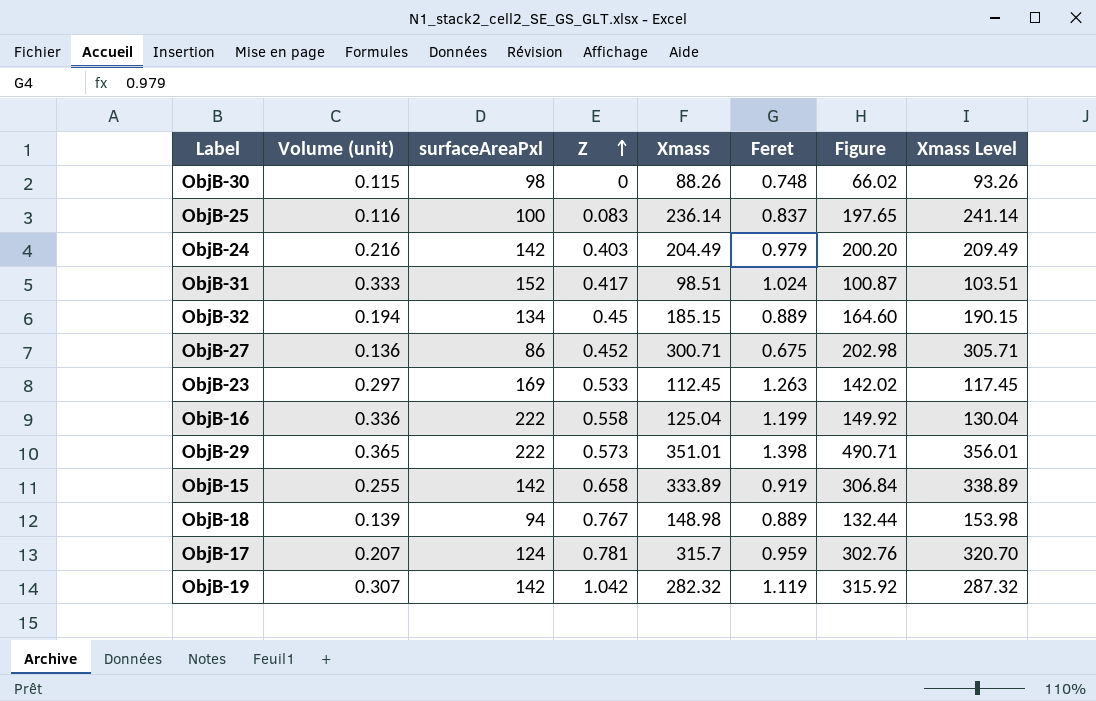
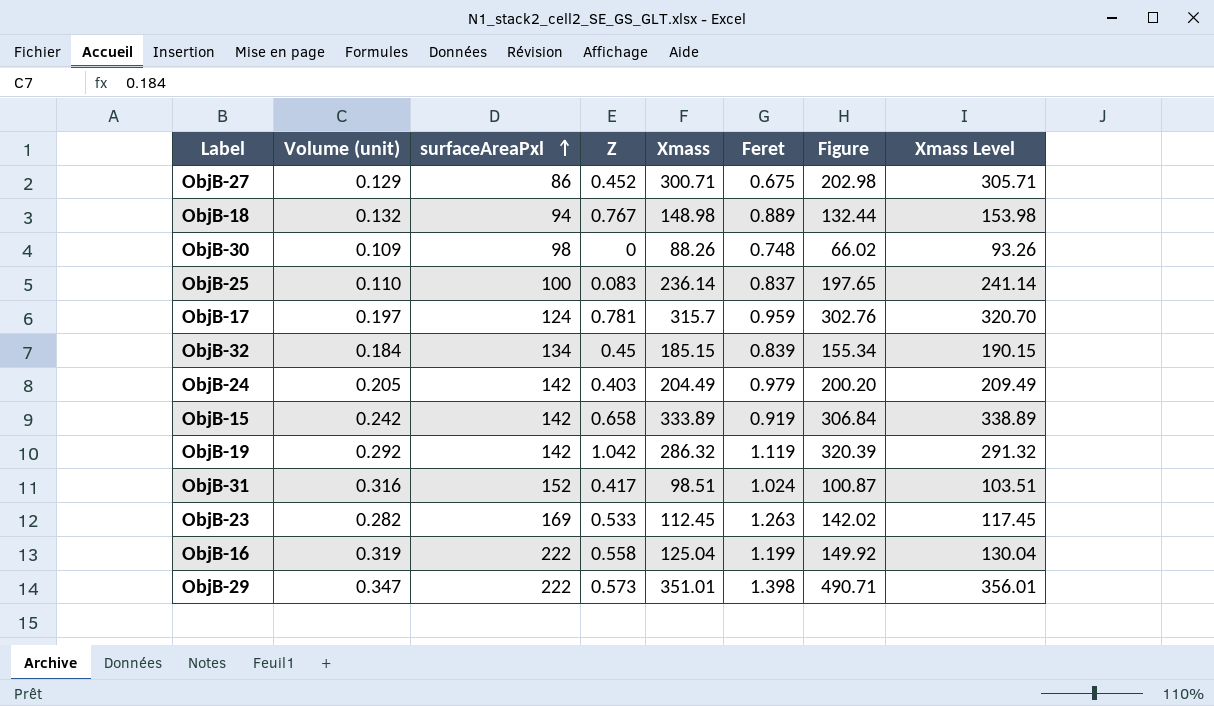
row order: Z ascending -> surfaceAreaPxl ascending
ObjB-27 | Volume (unit): 0.136 -> 0.129
ObjB-18 | Volume (unit): 0.139 -> 0.132
ObjB-30 | Volume (unit): 0.115 -> 0.109
ObjB-25 | Volume (unit): 0.116 -> 0.110
ObjB-17 | Volume (unit): 0.207 -> 0.197
ObjB-32 | Volume (unit): 0.194 -> 0.184
ObjB-32 | Feret: 0.889 -> 0.839
ObjB-32 | Figure: 164.60 -> 155.34
ObjB-24 | Volume (unit): 0.216 -> 0.205
ObjB-15 | Volume (unit): 0.255 -> 0.242
ObjB-19 | Volume (unit): 0.307 -> 0.292
ObjB-19 | Xmass: 282.32 -> 286.32
ObjB-19 | Figure: 315.92 -> 320.39
ObjB-19 | Xmass Level: 287.32 -> 291.32
ObjB-31 | Volume (unit): 0.333 -> 0.316
ObjB-23 | Volume (unit): 0.297 -> 0.282
ObjB-16 | Volume (unit): 0.336 -> 0.319
ObjB-29 | Volume (unit): 0.365 -> 0.347

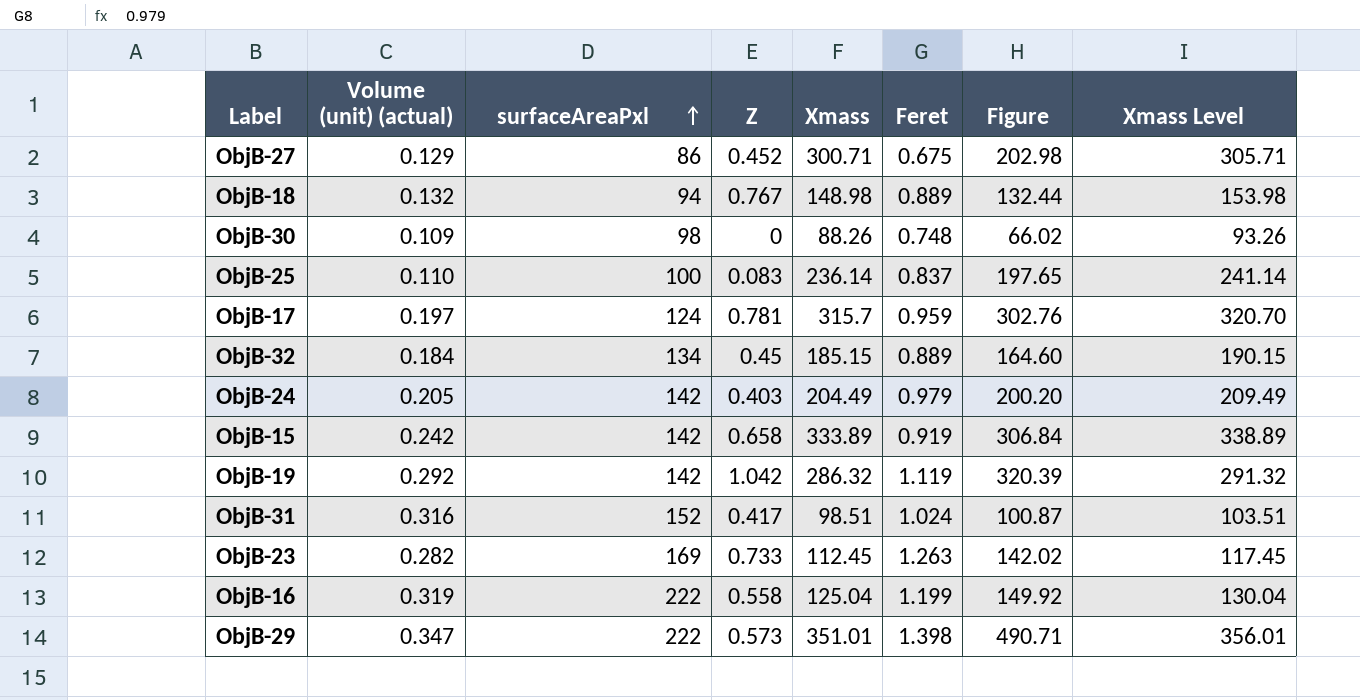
column name: Volume (unit) -> Volume (unit) (actual)
ObjB-32 | Feret: 0.839 -> 0.889
ObjB-32 | Figure: 155.34 -> 164.60
ObjB-23 | Z: 0.533 -> 0.733

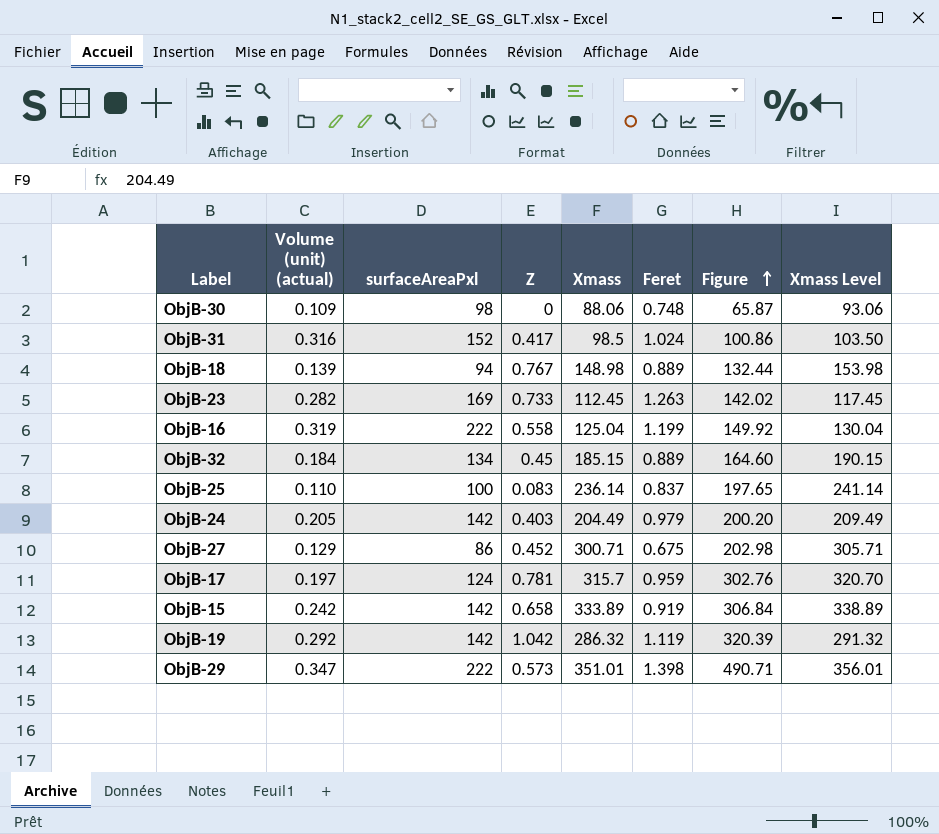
row order: surfaceAreaPxl ascending -> Figure ascending
ObjB-30 | Xmass: 88.26 -> 88.06
ObjB-30 | Figure: 66.02 -> 65.87
ObjB-30 | Xmass Level: 93.26 -> 93.06
ObjB-31 | Xmass: 98.51 -> 98.5
ObjB-31 | Figure: 100.87 -> 100.86
ObjB-31 | Xmass Level: 103.51 -> 103.50
ObjB-18 | Volume (unit) (actual): 0.132 -> 0.139

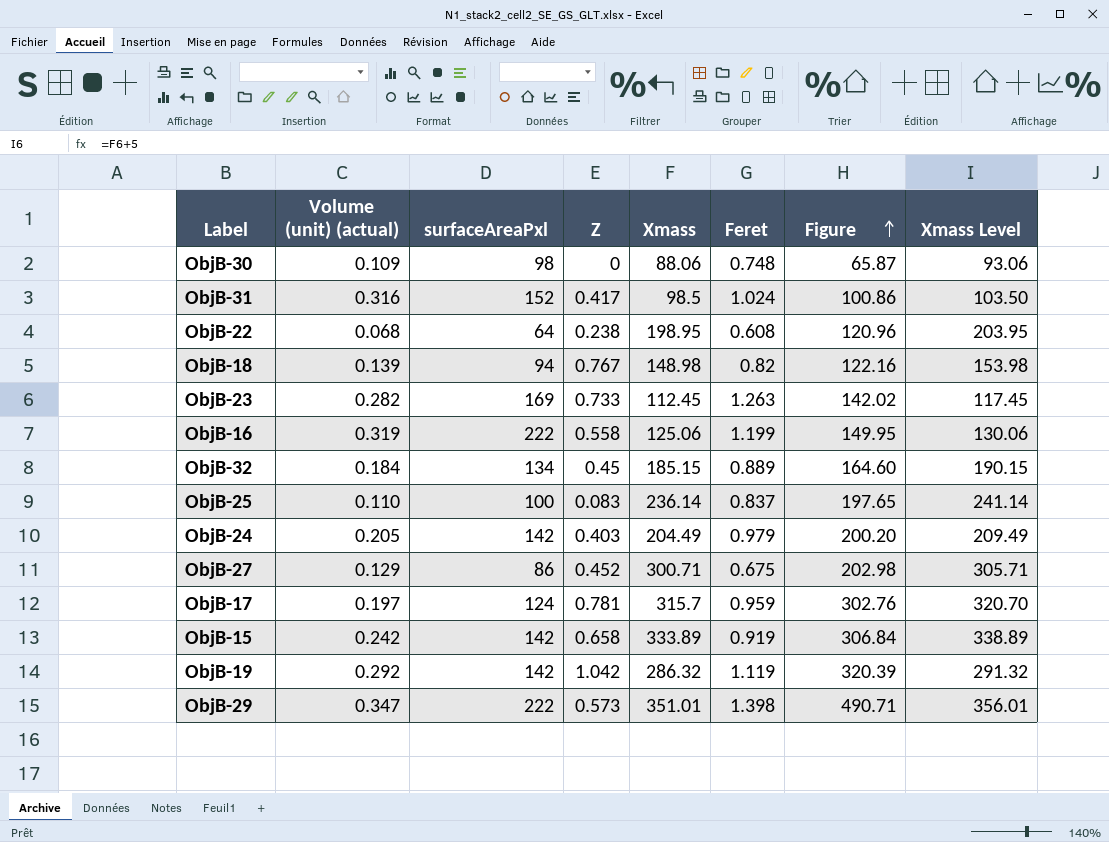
row ObjB-22: none -> 0.068 | 64 | 0.238 | 198.95 | 0.608 | 120.96 | 203.95
ObjB-18 | Feret: 0.889 -> 0.82
ObjB-18 | Figure: 132.44 -> 122.16
ObjB-16 | Xmass: 125.04 -> 125.06
ObjB-16 | Figure: 149.92 -> 149.95
ObjB-16 | Xmass Level: 130.04 -> 130.06

